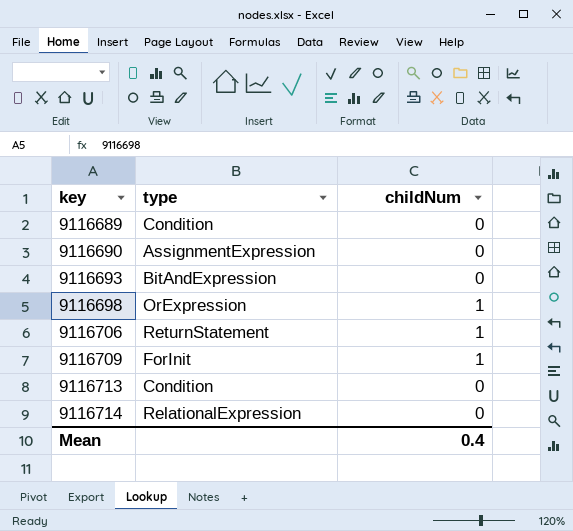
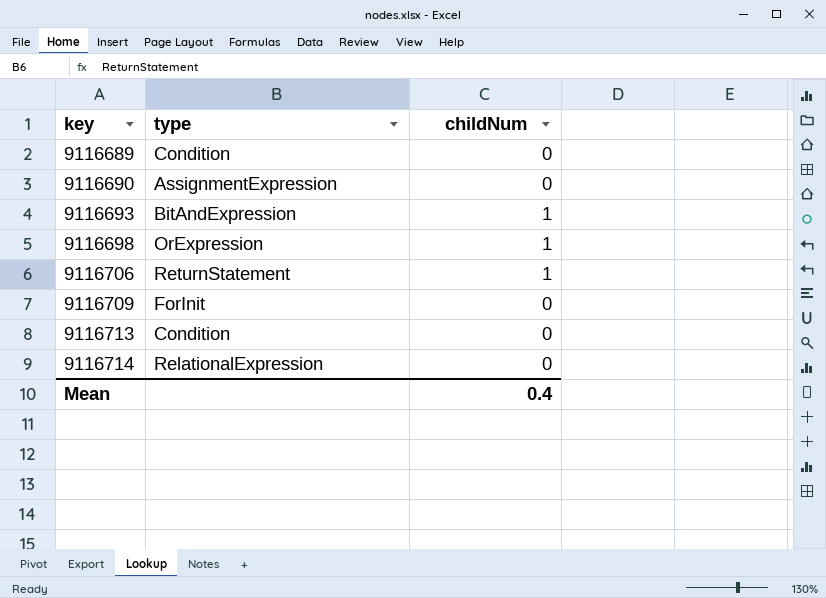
9116693 | childNum: 0 -> 1
9116709 | childNum: 1 -> 0

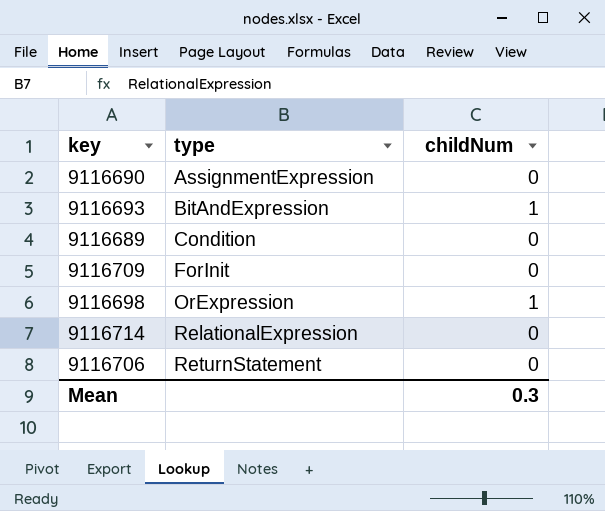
row order: key ascending -> type ascending
row 9116713: Condition | 0 -> none
9116706 | childNum: 1 -> 0
Mean | childNum: 0.4 -> 0.3

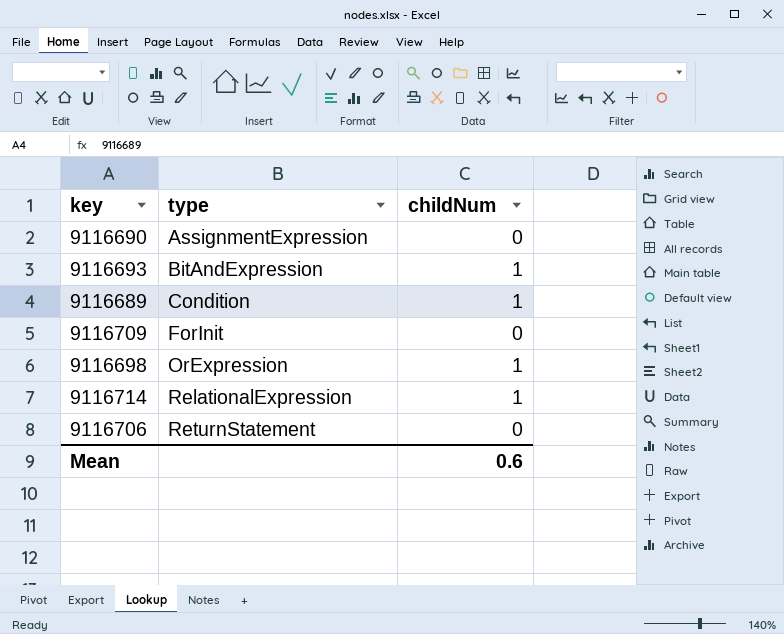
9116689 | childNum: 0 -> 1
9116714 | childNum: 0 -> 1
Mean | childNum: 0.3 -> 0.6

